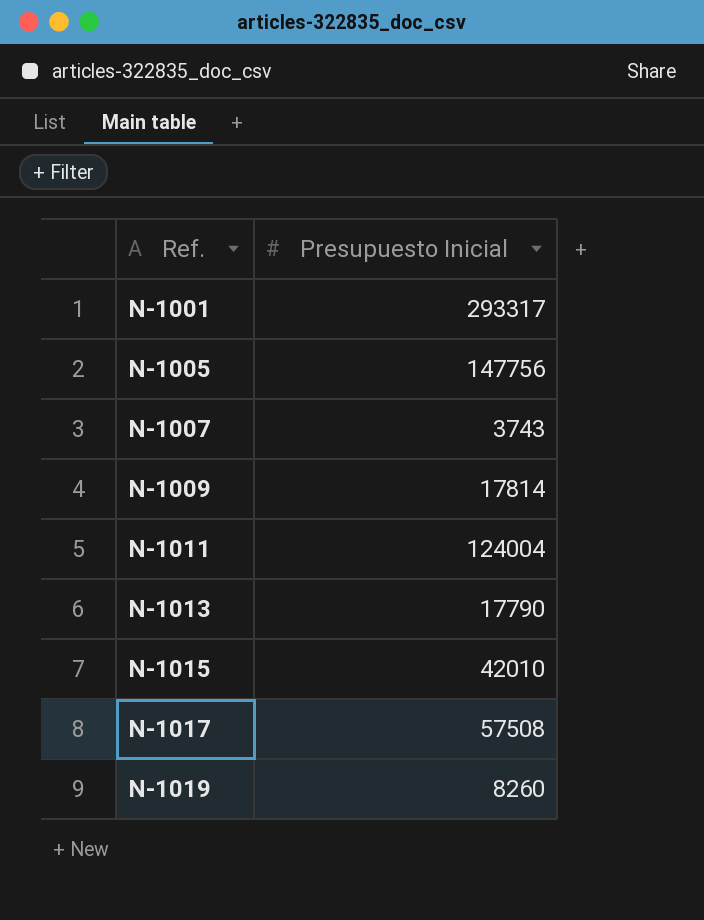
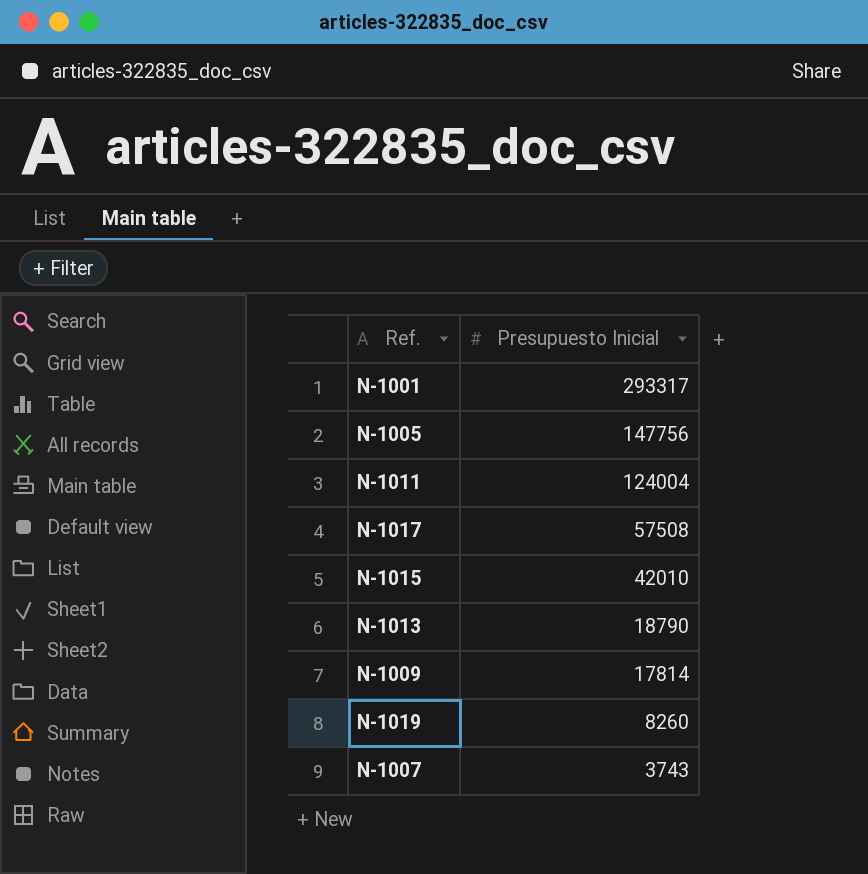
row order: Ref. ascending -> Presupuesto Inicial descending
N-1013 | Presupuesto Inicial: 17790 -> 18790

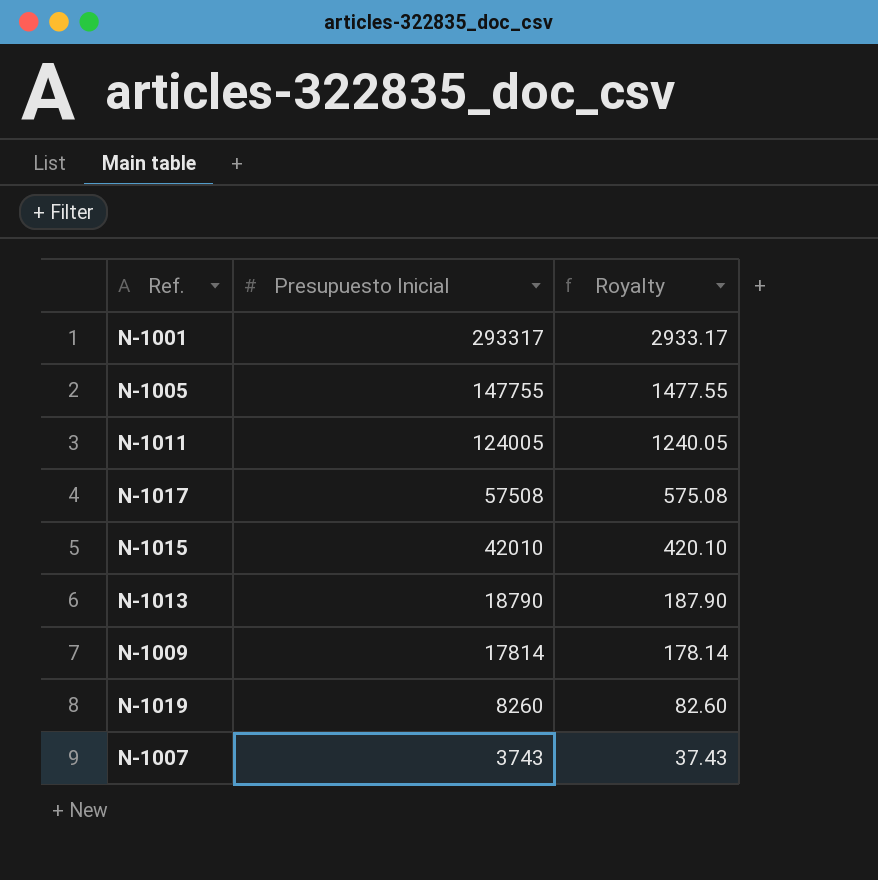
column Royalty | formula: none -> [Presupuesto Inicial] * 0.01
N-1005 | Presupuesto Inicial: 147756 -> 147755
N-1011 | Presupuesto Inicial: 124004 -> 124005

